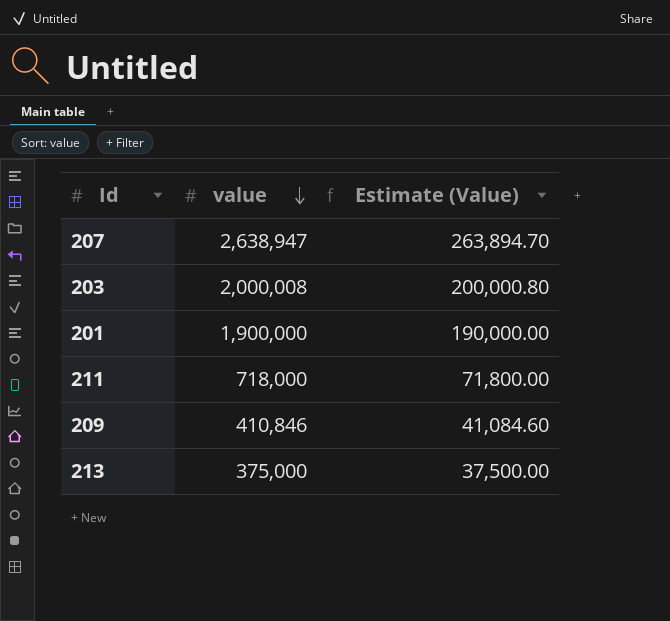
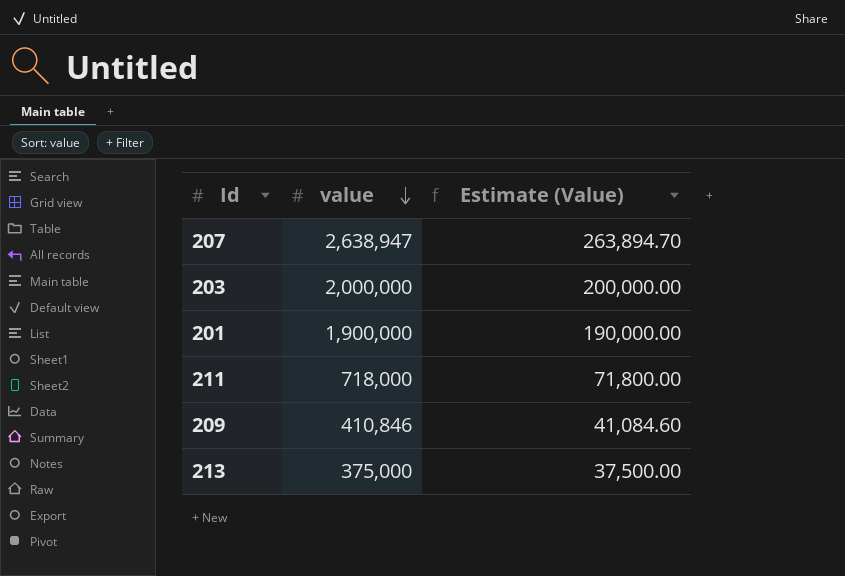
203 | value: 2,000,008 -> 2,000,000
203 | Estimate (Value): 200,000.80 -> 200,000.00

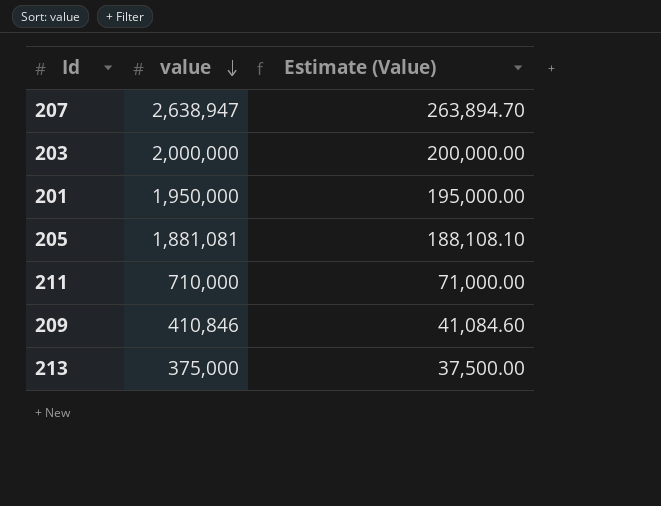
201 | value: 1,900,000 -> 1,950,000
201 | Estimate (Value): 190,000.00 -> 195,000.00
row 205: none -> 1,881,081 | 188,108.10
211 | value: 718,000 -> 710,000
211 | Estimate (Value): 71,800.00 -> 71,000.00

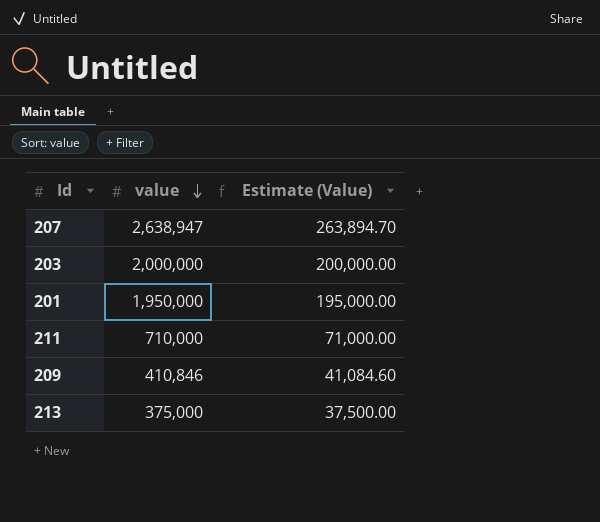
row 205: 1,881,081 | 188,108.10 -> none

